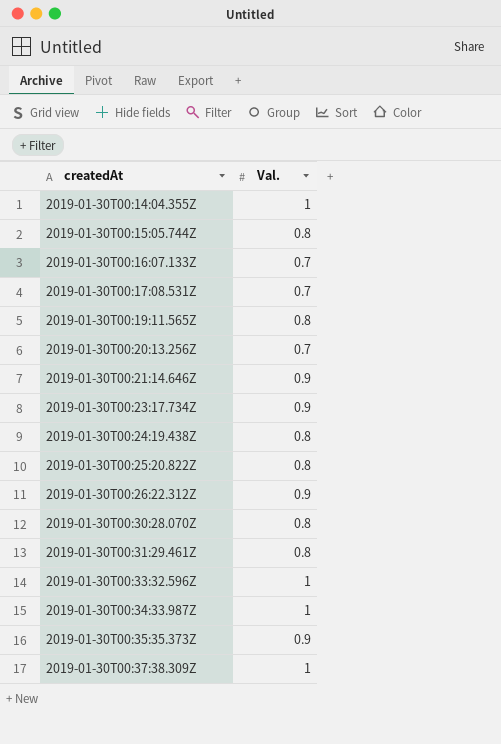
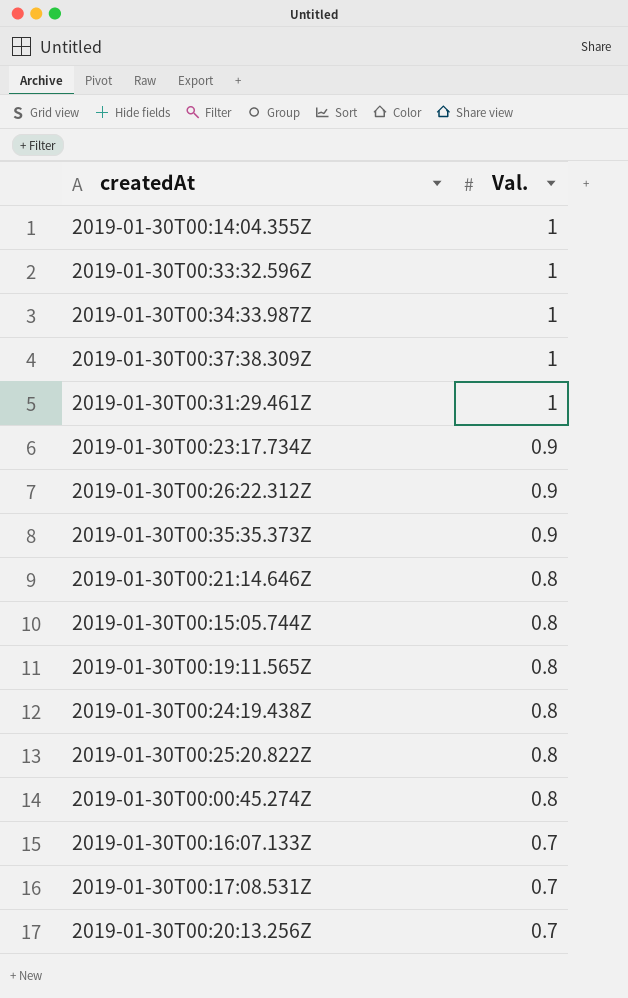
row order: createdAt ascending -> Val. descending
row 2019-01-30T00:30:28.070Z: 0.8 -> none
2019-01-30T00:31:29.461Z | Val.: 0.8 -> 1
2019-01-30T00:21:14.646Z | Val.: 0.9 -> 0.8
row 2019-01-30T00:00:45.274Z: none -> 0.8

